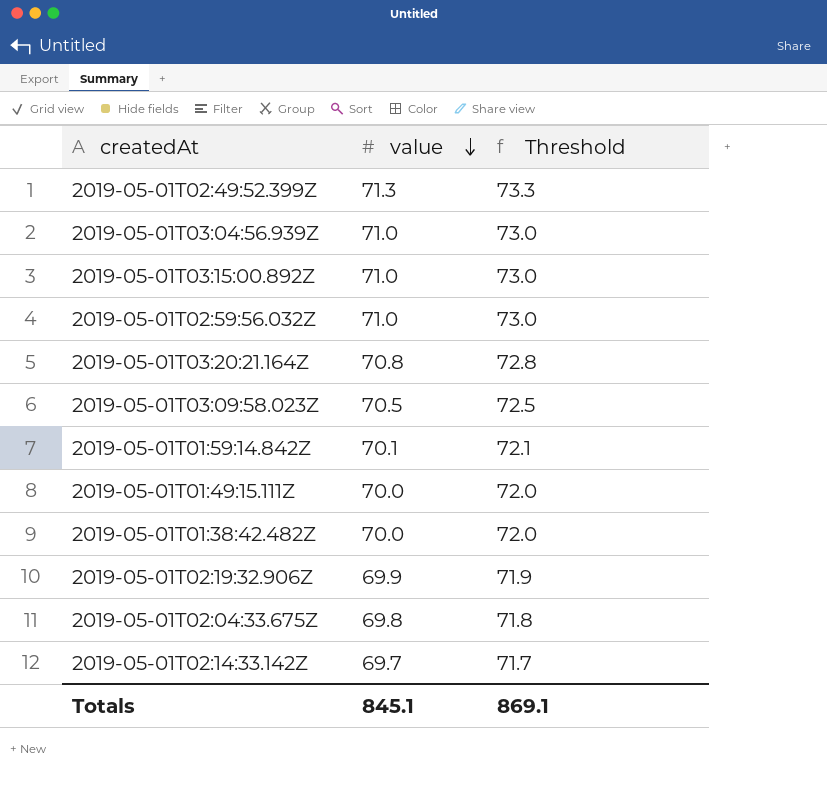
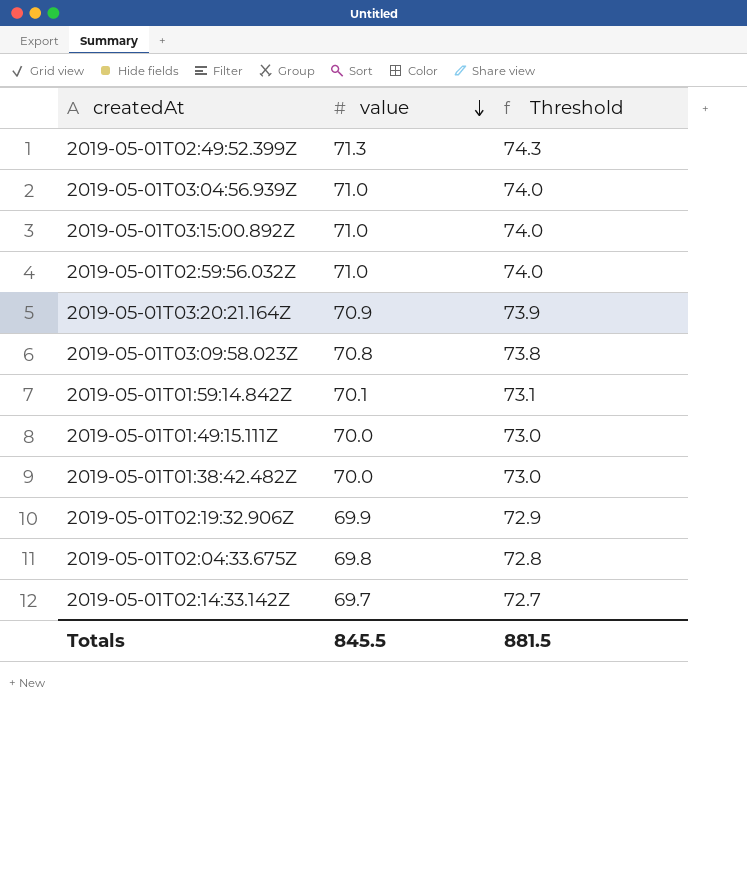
column Threshold | formula: [value] + 2 -> [value] + 3
2019-05-01T03:20:21.164Z | value: 70.8 -> 70.9
2019-05-01T03:09:58.023Z | value: 70.5 -> 70.8
Totals | value: 845.1 -> 845.5
Totals | Threshold: 869.1 -> 881.5

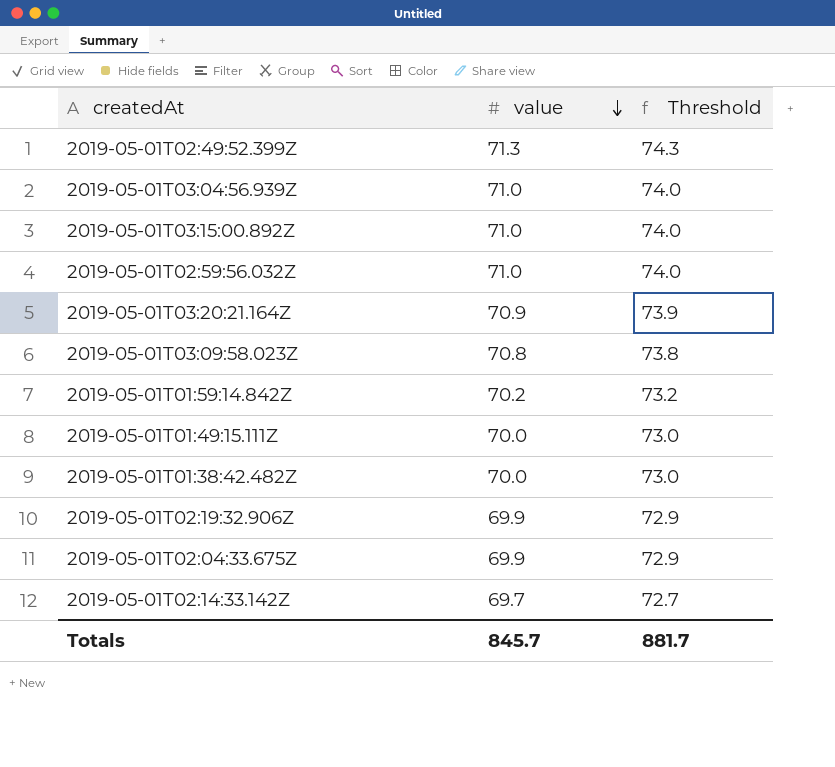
2019-05-01T01:59:14.842Z | value: 70.1 -> 70.2
2019-05-01T01:59:14.842Z | Threshold: 73.1 -> 73.2
2019-05-01T02:04:33.675Z | value: 69.8 -> 69.9
2019-05-01T02:04:33.675Z | Threshold: 72.8 -> 72.9
Totals | value: 845.5 -> 845.7
Totals | Threshold: 881.5 -> 881.7

